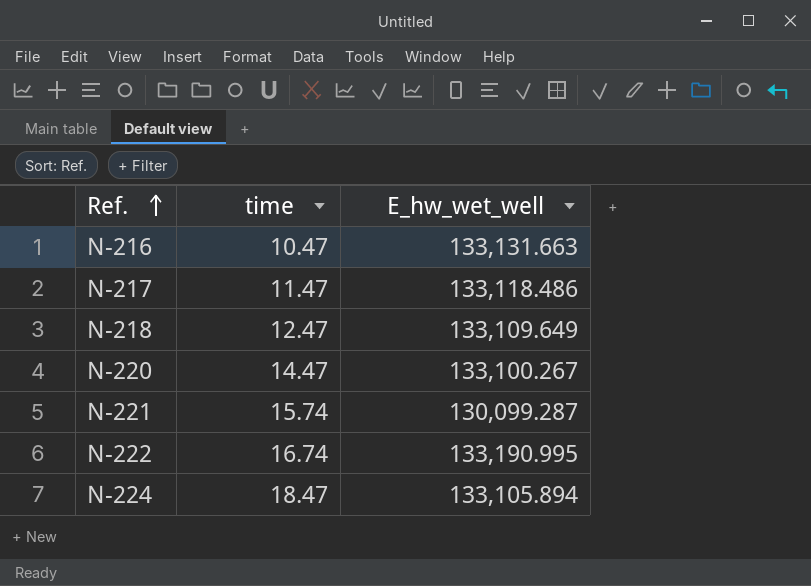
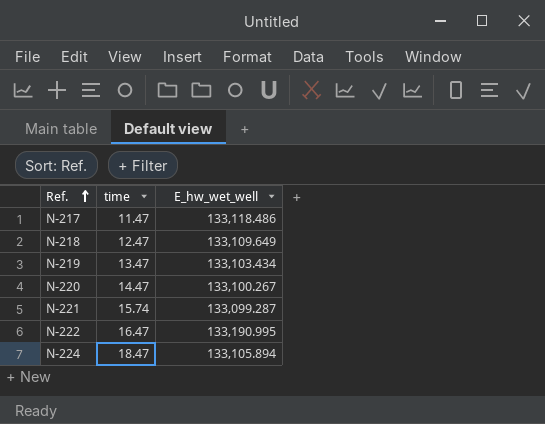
row N-216: 10.47 | 133,131.663 -> none
row N-219: none -> 13.47 | 133,103.434
N-221 | E_hw_wet_well: 130,099.287 -> 133,099.287
N-222 | time: 16.74 -> 16.47

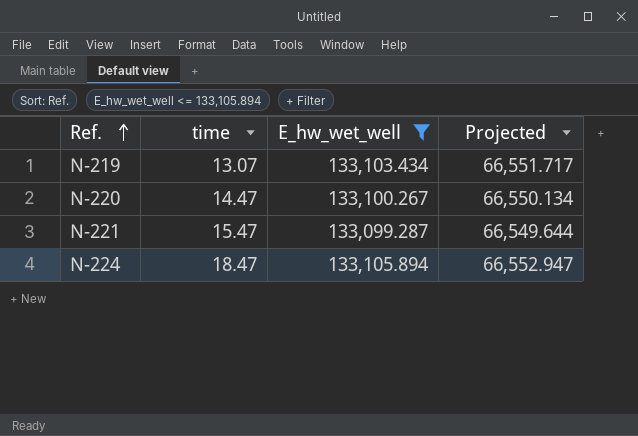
filter: none -> E_hw_wet_well <= 133,105.894
column Projected | formula: none -> [E_hw_wet_well] * 0.5
N-219 | time: 13.47 -> 13.07
N-221 | time: 15.74 -> 15.47

